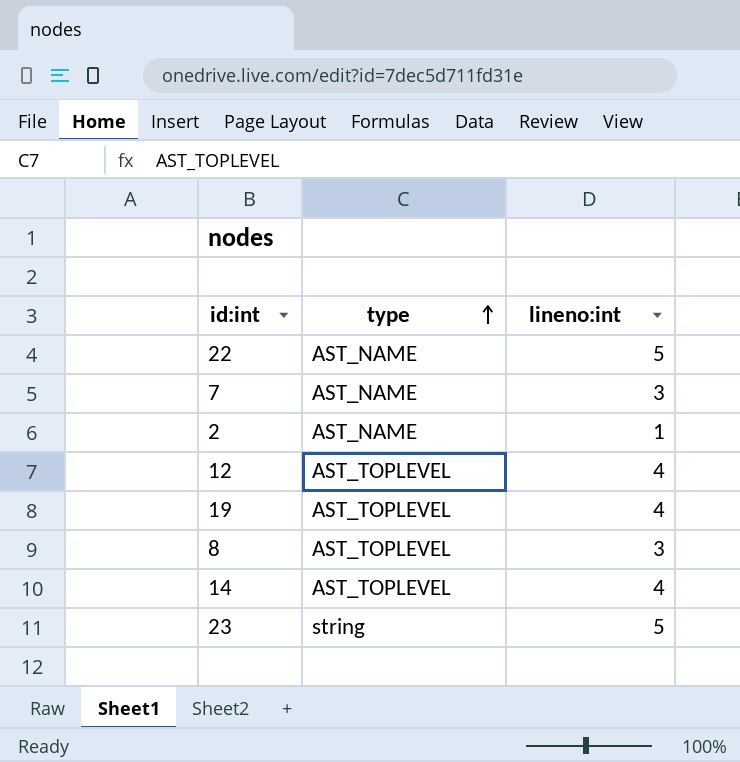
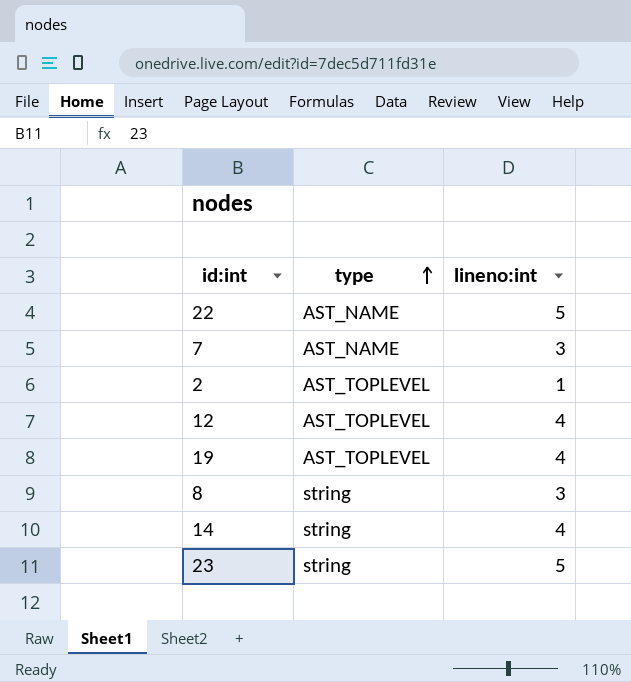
2 | type: AST_NAME -> AST_TOPLEVEL
8 | type: AST_TOPLEVEL -> string
14 | type: AST_TOPLEVEL -> string

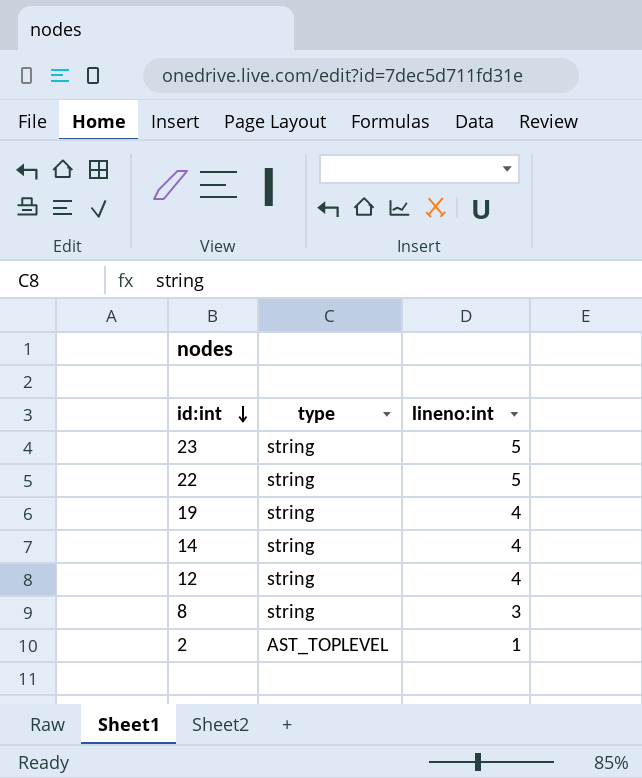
row order: type ascending -> id:int descending
row 7: AST_NAME | 3 -> none
22 | type: AST_NAME -> string
19 | type: AST_TOPLEVEL -> string
12 | type: AST_TOPLEVEL -> string

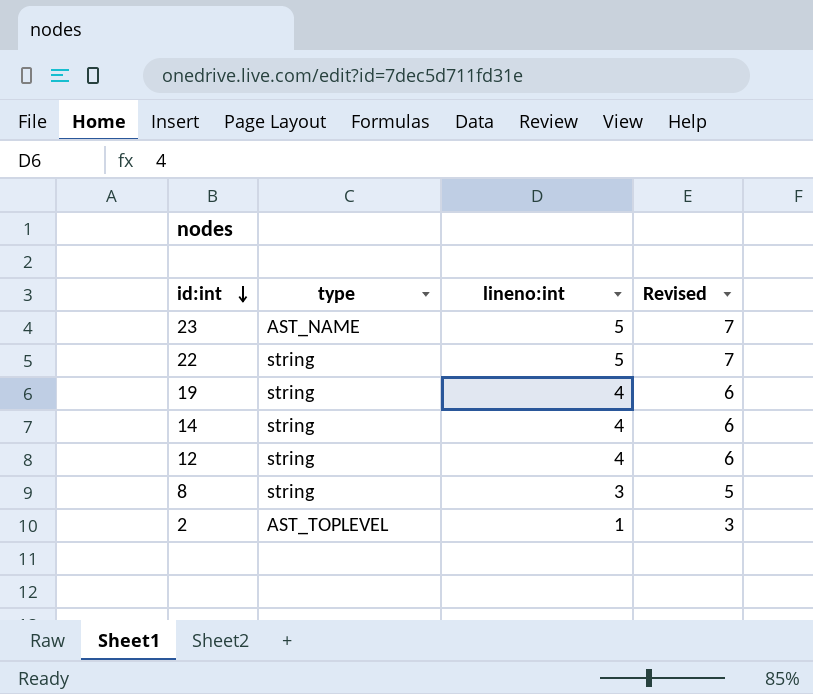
column Revised | formula: none -> [lineno:int] + 2
23 | type: string -> AST_NAME

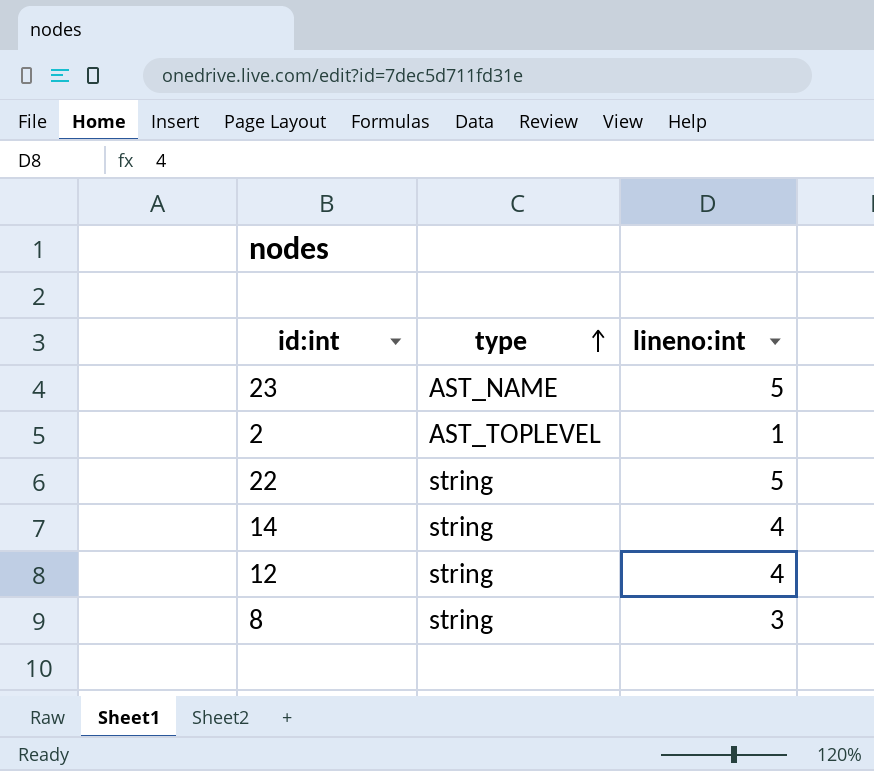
row order: id:int descending -> type ascending
column Revised | formula: [lineno:int] + 2 -> none
row 19: string | 4 | 6 -> none

